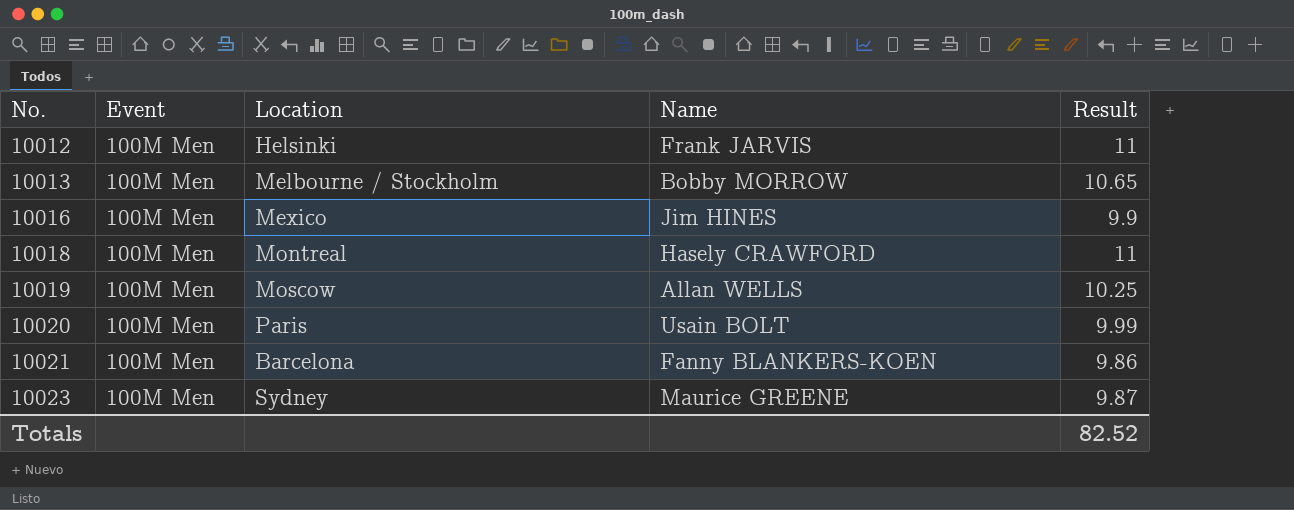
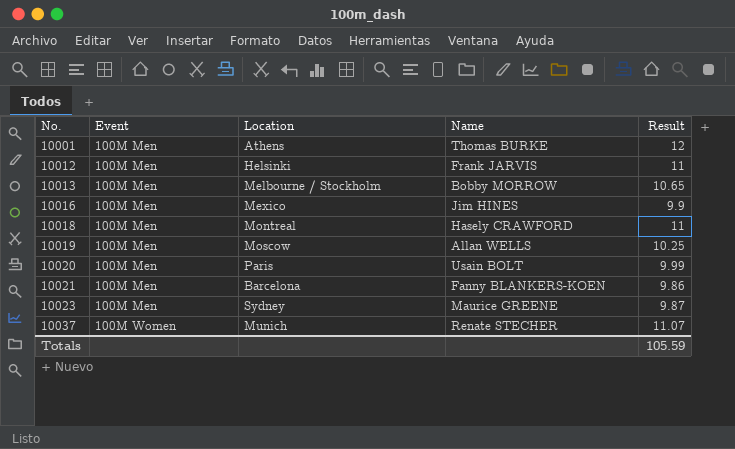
row 10001: none -> 100M Men | Athens | Thomas BURKE | 12
row 10037: none -> 100M Women | Munich | Renate STECHER | 11.07
Totals | Result: 82.52 -> 105.59

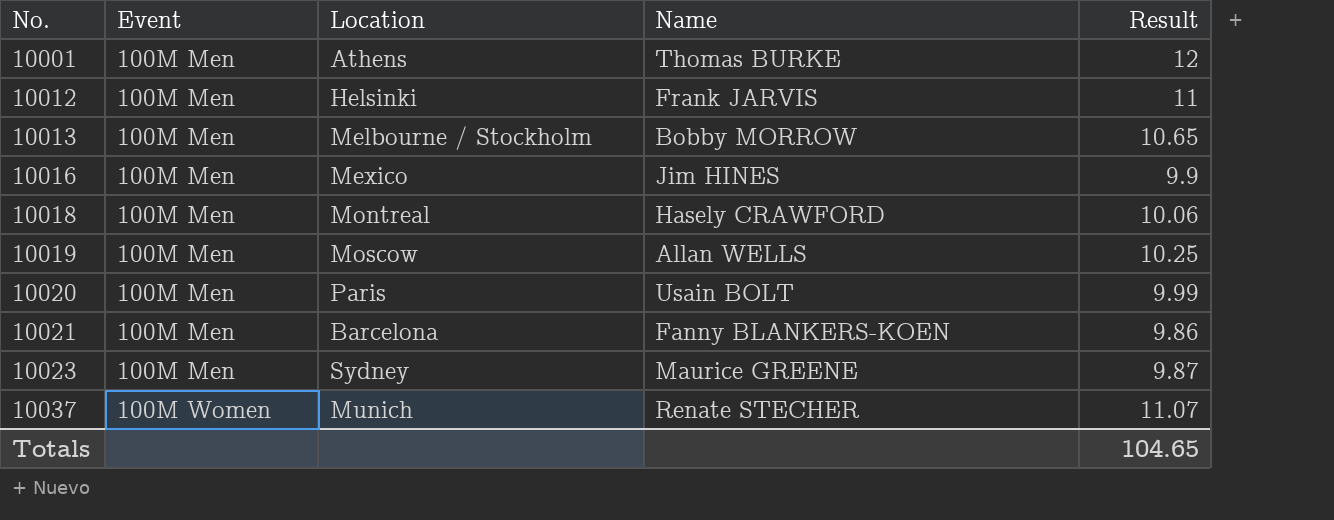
10018 | Result: 11 -> 10.06
Totals | Result: 105.59 -> 104.65

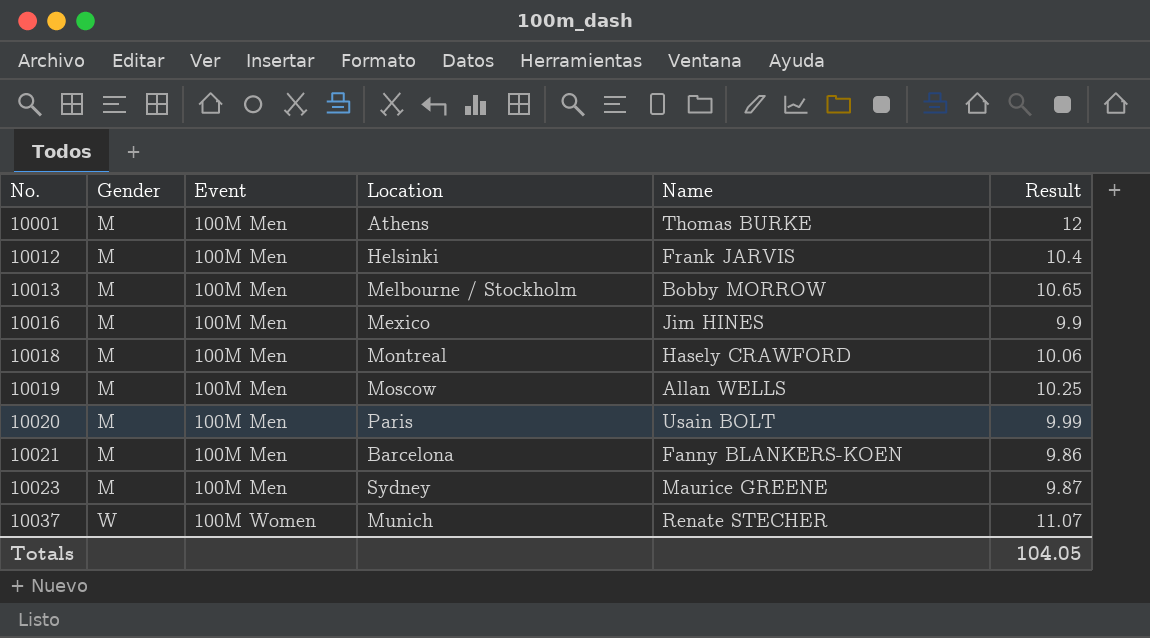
column Gender | position: none -> 2
10012 | Result: 11 -> 10.4
Totals | Result: 104.65 -> 104.05

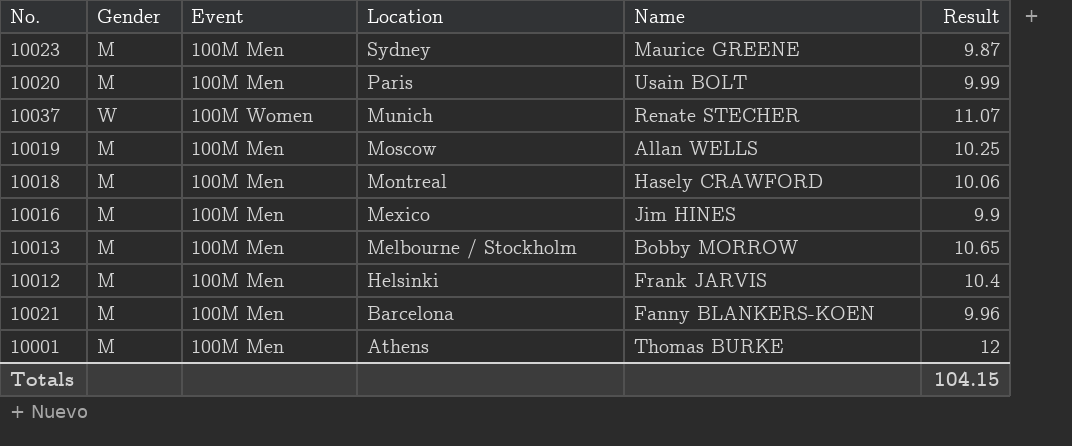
row order: No. ascending -> Location descending
10021 | Result: 9.86 -> 9.96
Totals | Result: 104.05 -> 104.15

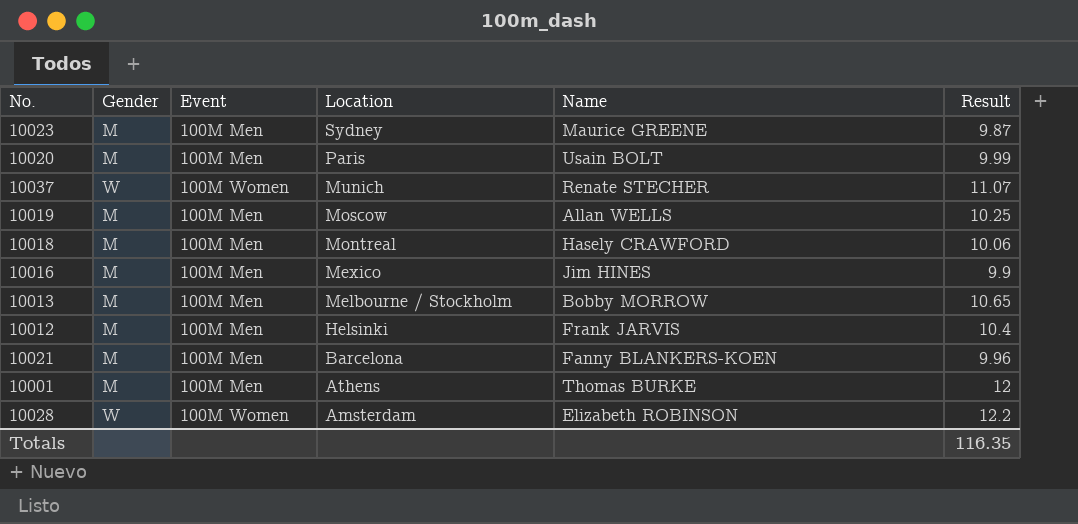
row 10028: none -> W | 100M Women | Amsterdam | Elizabeth ROBINSON | 12.2
Totals | Result: 104.15 -> 116.35

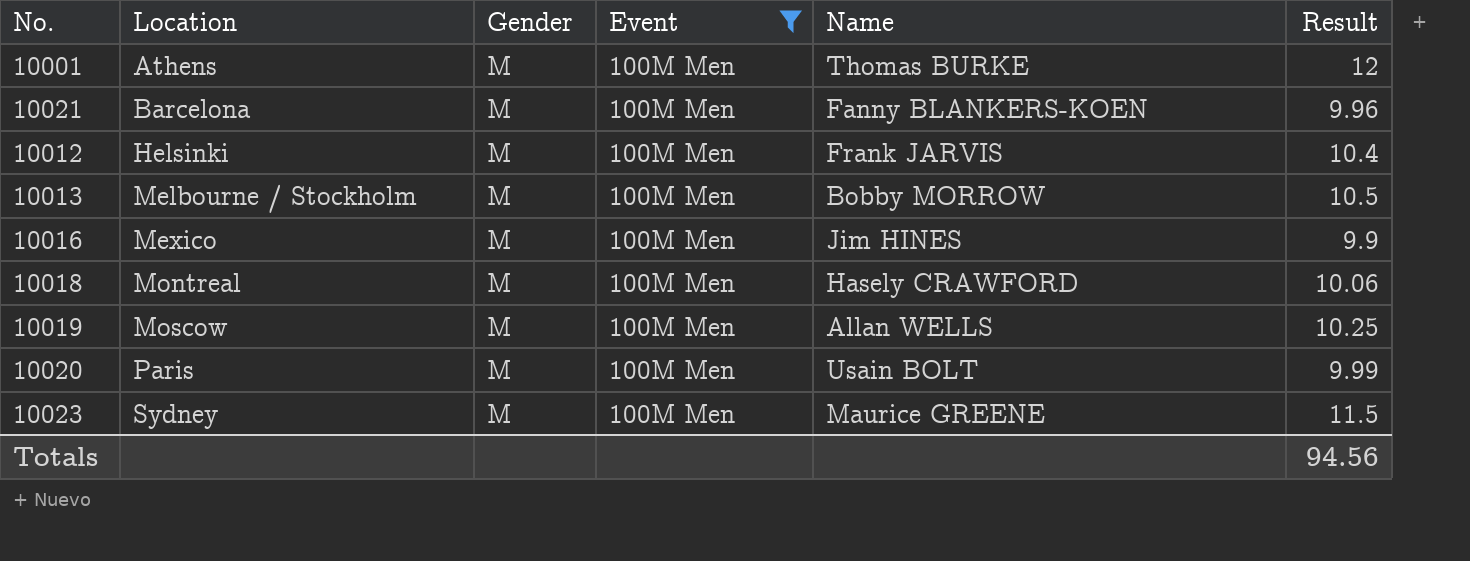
filter: none -> Event = 100M Men
row order: Location descending -> Location ascending
column Location | position: 4 -> 2
10013 | Result: 10.65 -> 10.5
10023 | Result: 9.87 -> 11.5
Totals | Result: 116.35 -> 94.56

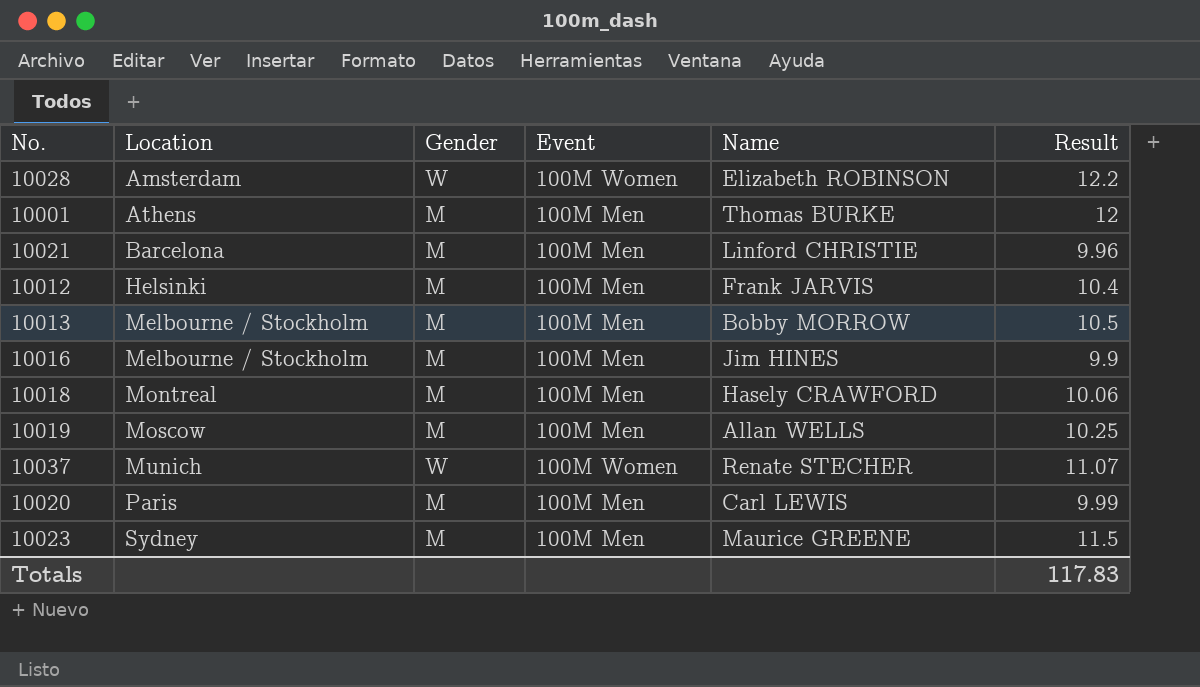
filter: Event = 100M Men -> none
10021 | Name: Fanny BLANKERS-KOEN -> Linford CHRISTIE
10016 | Location: Mexico -> Melbourne / Stockholm
10020 | Name: Usain BOLT -> Carl LEWIS
Totals | Result: 94.56 -> 117.83

